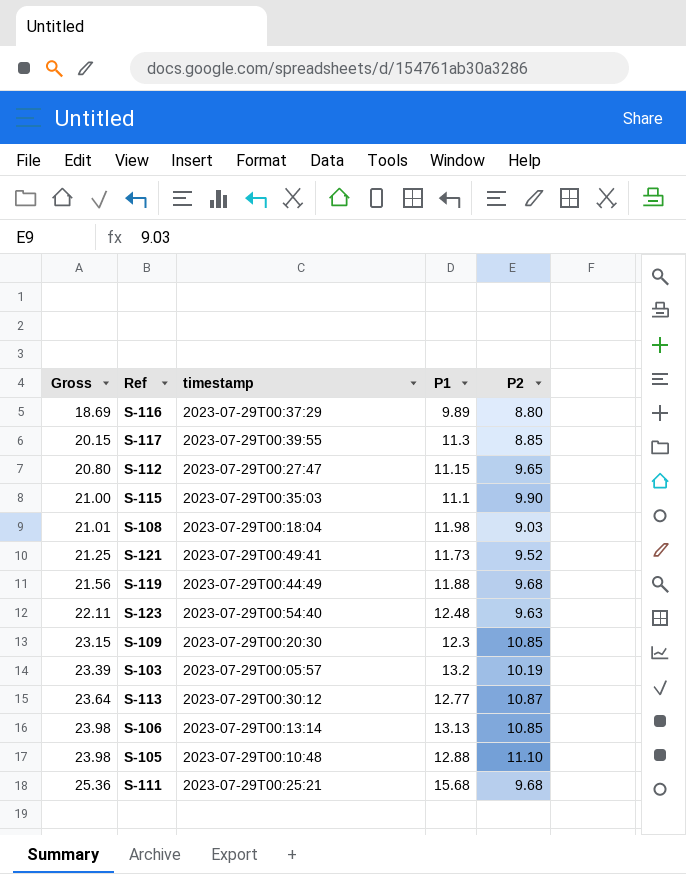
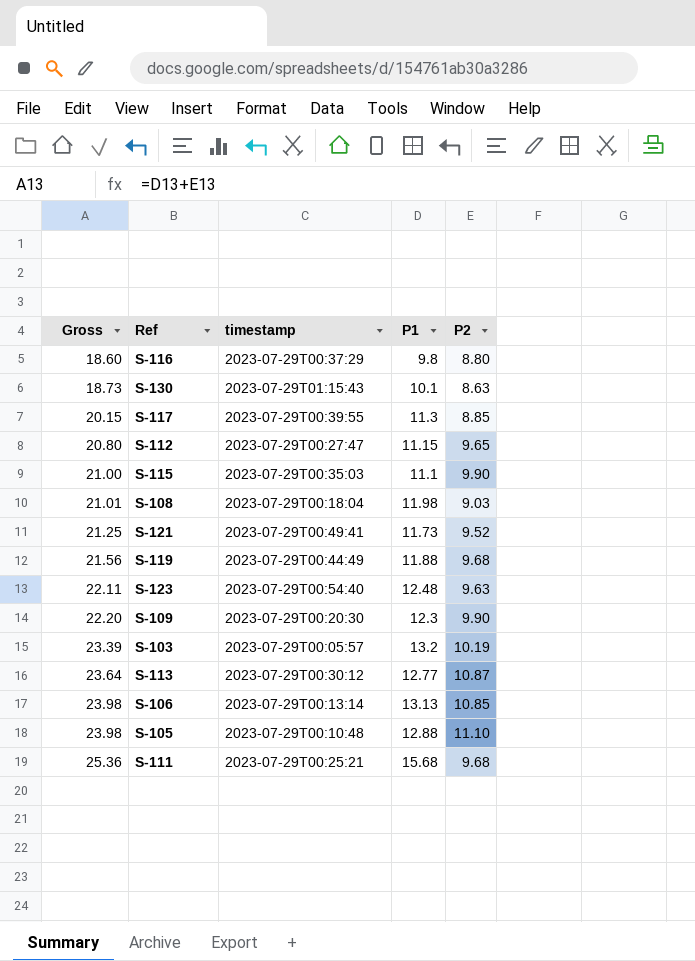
S-116 | Gross: 18.69 -> 18.60
S-116 | P1: 9.89 -> 9.8
row S-130: none -> 18.73 | 2023-07-29T01:15:43 | 10.1 | 8.63
S-109 | Gross: 23.15 -> 22.20
S-109 | P2: 10.85 -> 9.90

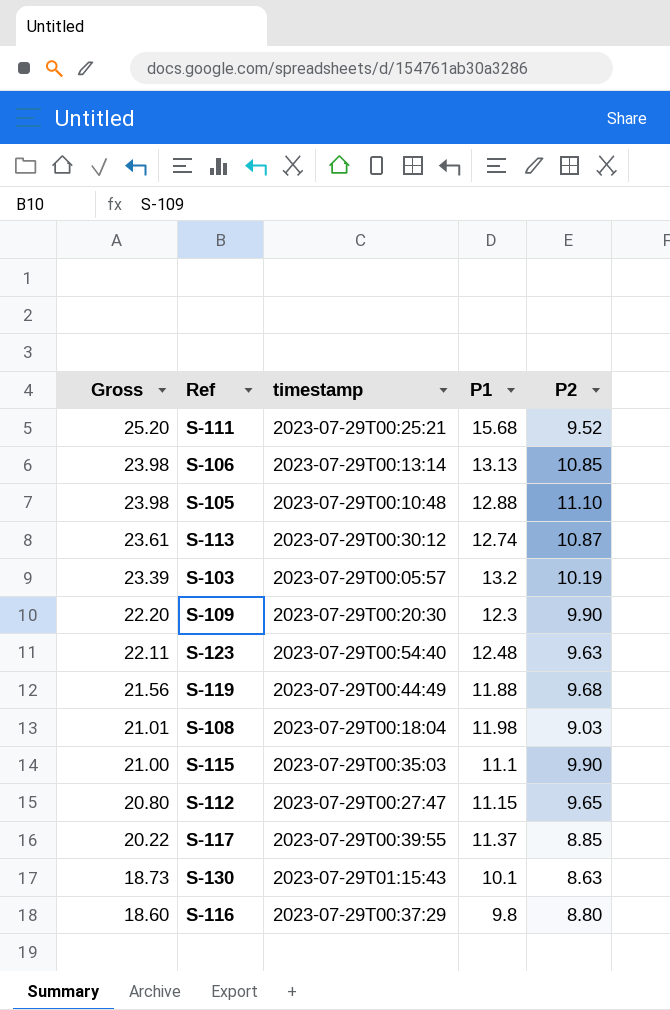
row order: Gross ascending -> Gross descending
row S-121: 21.25 | 2023-07-29T00:49:41 | 11.73 | 9.52 -> none
S-111 | Gross: 25.36 -> 25.20
S-111 | P2: 9.68 -> 9.52
S-113 | Gross: 23.64 -> 23.61
S-113 | P1: 12.77 -> 12.74
S-117 | Gross: 20.15 -> 20.22
S-117 | P1: 11.3 -> 11.37

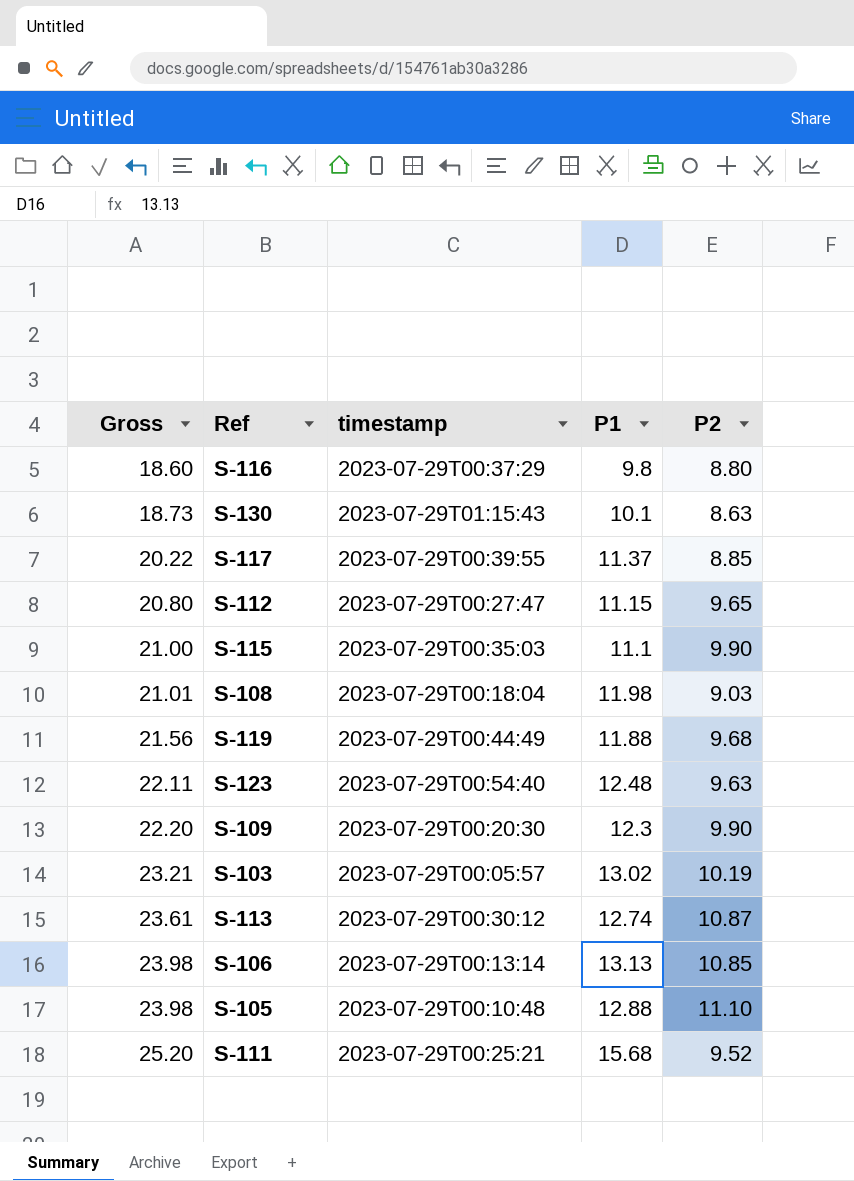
row order: Gross descending -> Gross ascending
S-103 | Gross: 23.39 -> 23.21
S-103 | P1: 13.2 -> 13.02

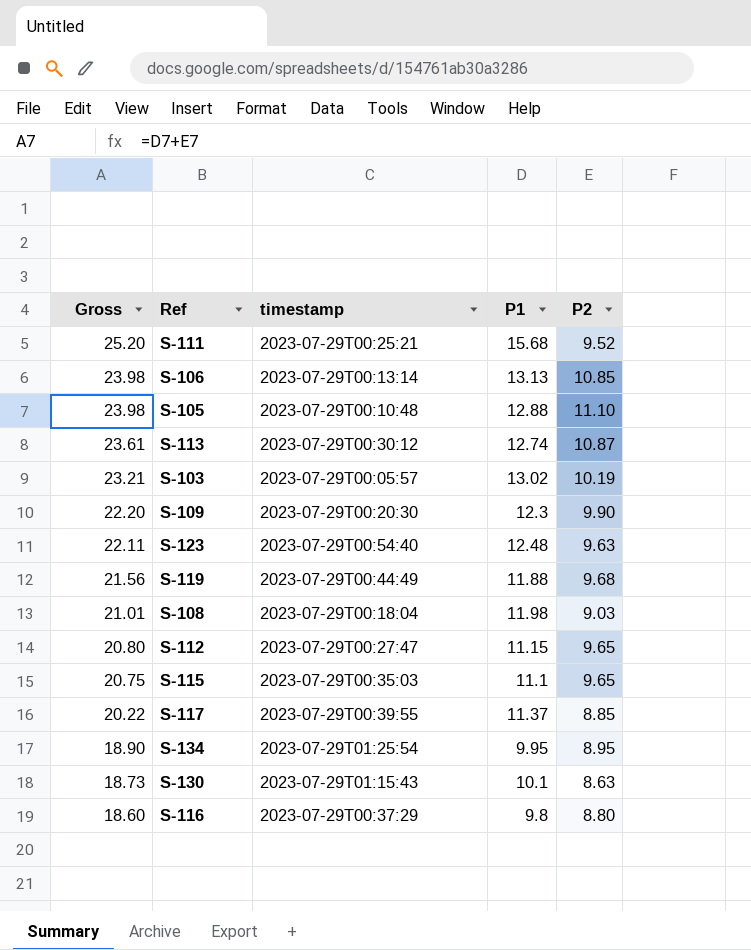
row order: Gross ascending -> Gross descending
S-115 | Gross: 21.00 -> 20.75
S-115 | P2: 9.90 -> 9.65
row S-134: none -> 18.90 | 2023-07-29T01:25:54 | 9.95 | 8.95

